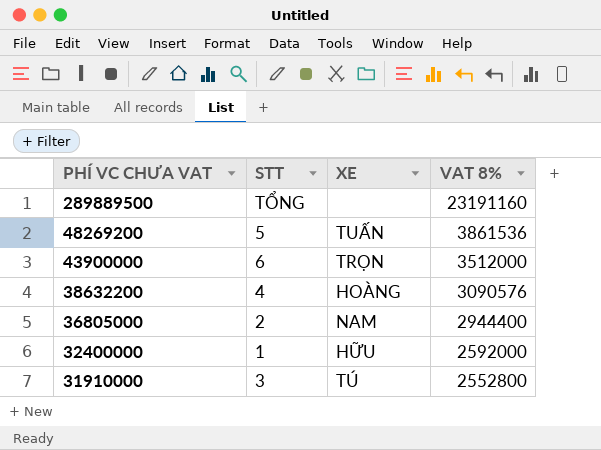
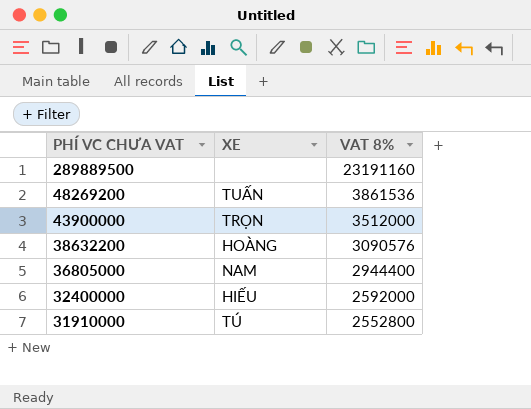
column STT | position: 2 -> none
32400000 | XE: HỮU -> HIẾU

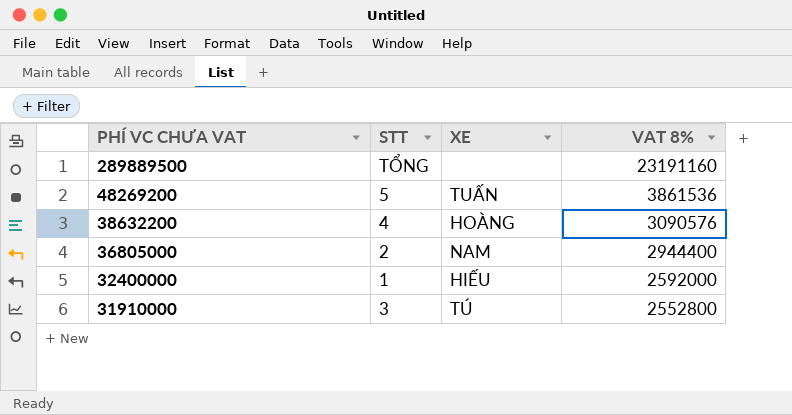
column STT | position: none -> 2
row 43900000: TRỌN | 3512000 -> none

